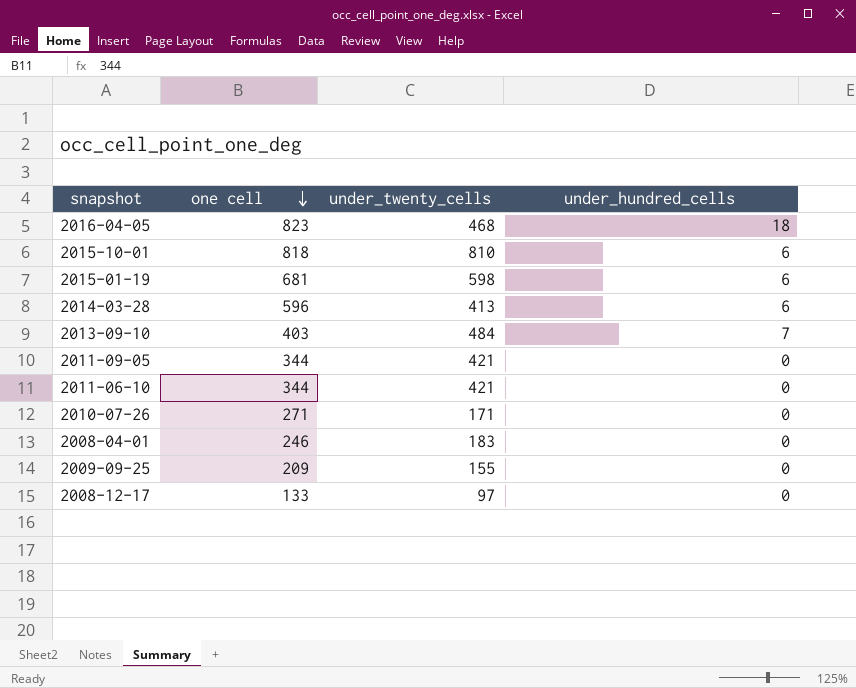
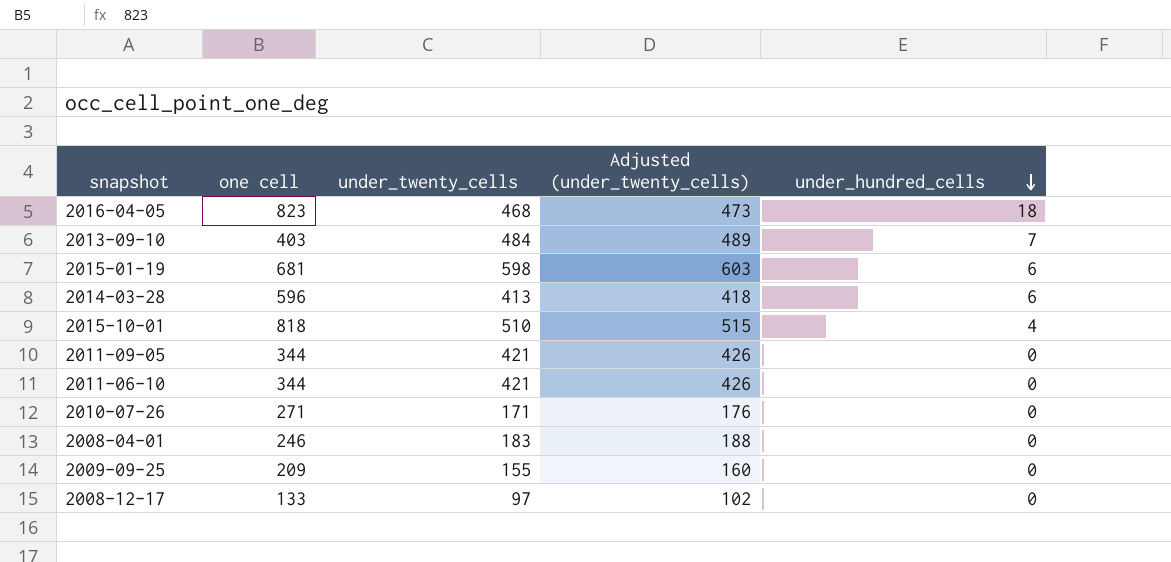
row order: one cell descending -> under_hundred_cells descending
column Adjusted (under_twenty_cells) | formula: none -> [under_twenty_cells] + 5
2015-10-01 | under_twenty_cells: 810 -> 510
2015-10-01 | under_hundred_cells: 6 -> 4

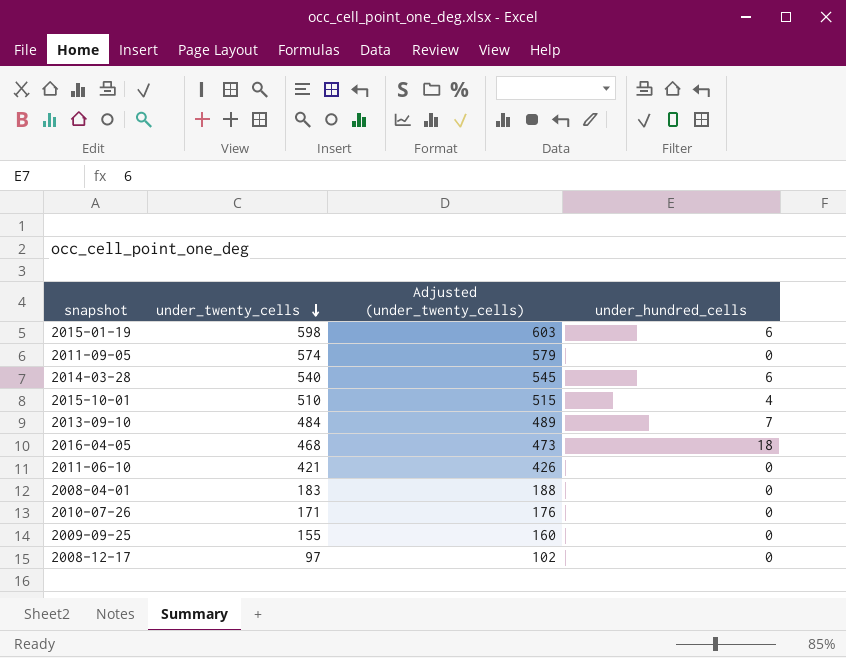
row order: under_hundred_cells descending -> under_twenty_cells descending
column one cell | position: 2 -> none
2011-09-05 | under_twenty_cells: 421 -> 574
2011-09-05 | Adjusted (under_twenty_cells): 426 -> 579
2014-03-28 | under_twenty_cells: 413 -> 540
2014-03-28 | Adjusted (under_twenty_cells): 418 -> 545

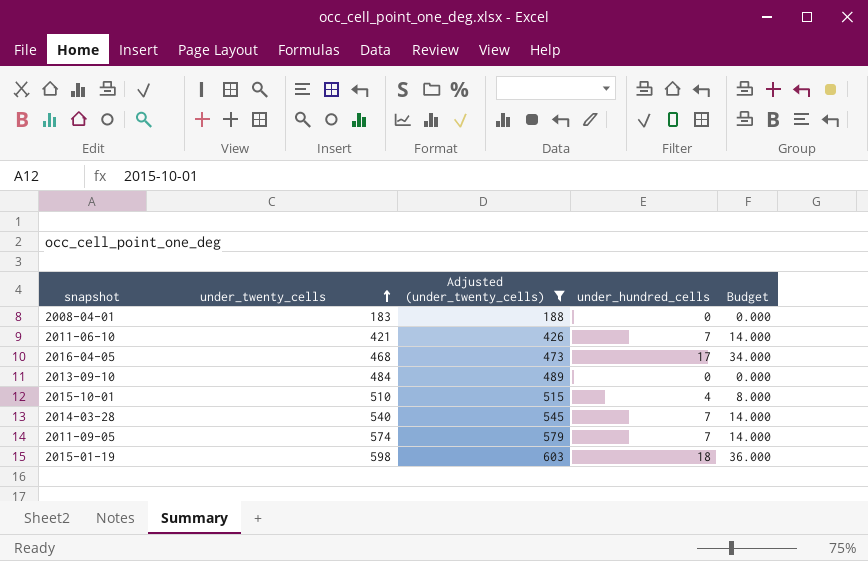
filter: none -> Adjusted (under_twenty_cells) >= 188
row order: under_twenty_cells descending -> under_twenty_cells ascending
column Budget | formula: none -> [under_hundred_cells] * 2
2011-06-10 | under_hundred_cells: 0 -> 7
2016-04-05 | under_hundred_cells: 18 -> 17
2013-09-10 | under_hundred_cells: 7 -> 0
2014-03-28 | under_hundred_cells: 6 -> 7
2011-09-05 | under_hundred_cells: 0 -> 7
2015-01-19 | under_hundred_cells: 6 -> 18

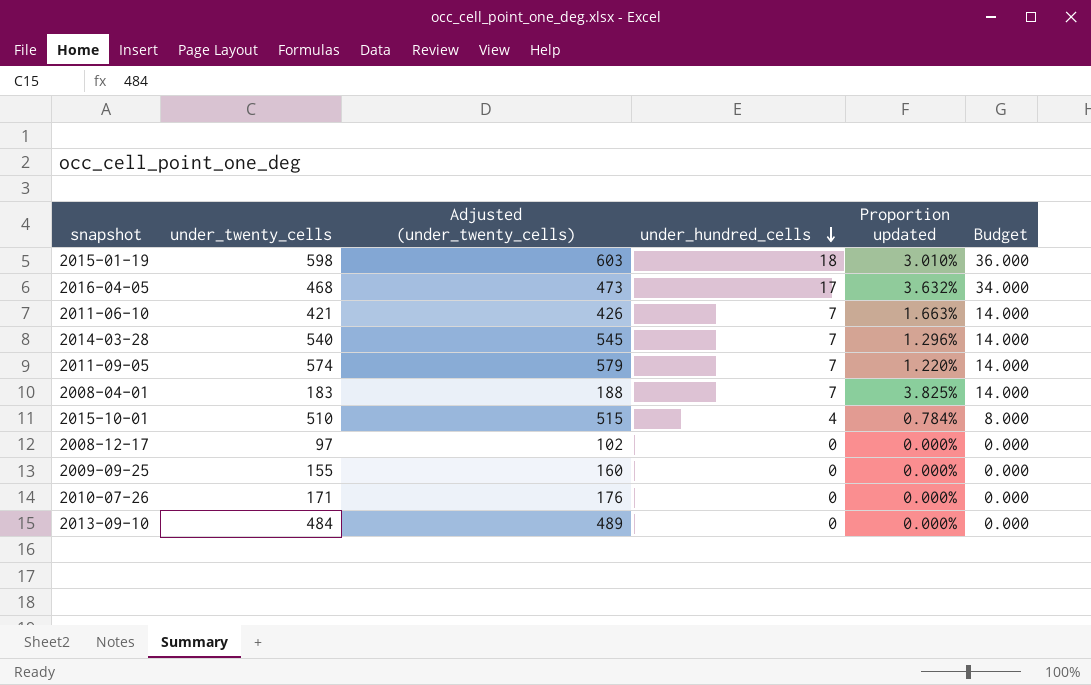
filter: Adjusted (under_twenty_cells) >= 188 -> none
row order: under_twenty_cells ascending -> under_hundred_cells descending
column Proportion updated | formula: none -> [under_hundred_cells] / [under_twenty_cells]
2008-04-01 | under_hundred_cells: 0 -> 7
2008-04-01 | Budget: 0.000 -> 14.000

